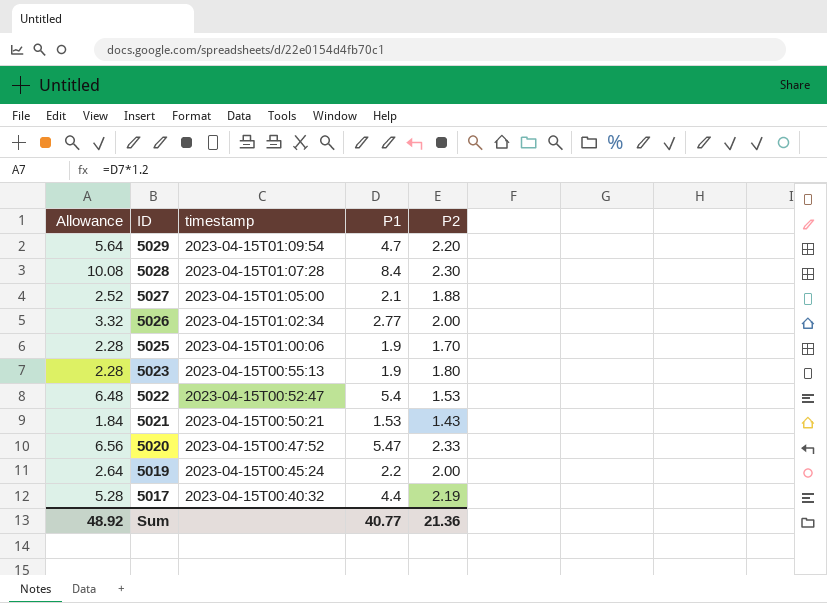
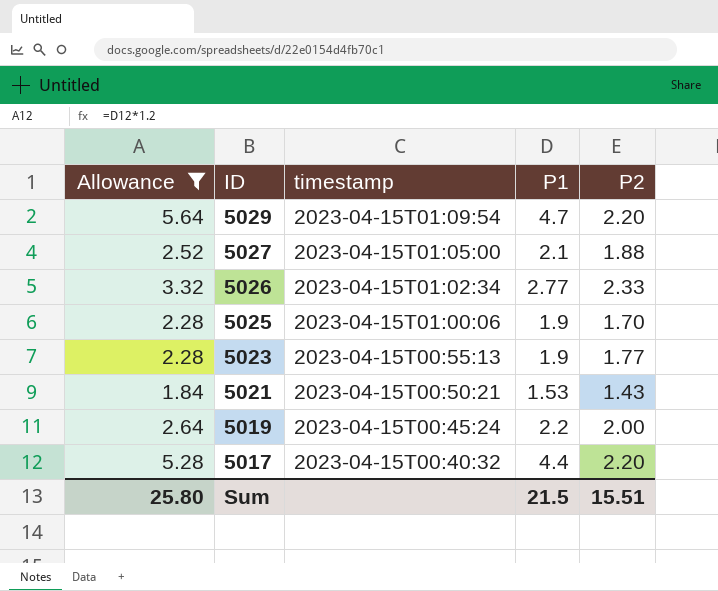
filter: none -> Allowance <= 5.64
5026 | P2: 2.00 -> 2.33
5023 | P2: 1.80 -> 1.77
5017 | P2: 2.19 -> 2.20
Sum | Allowance: 48.92 -> 25.80
Sum | P1: 40.77 -> 21.5
Sum | P2: 21.36 -> 15.51

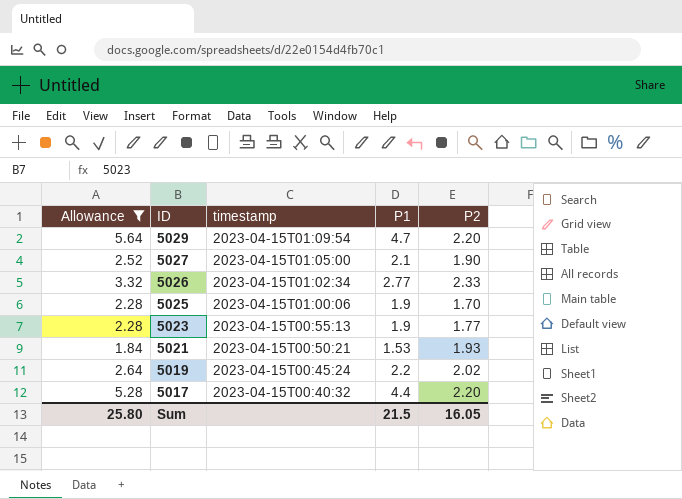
5027 | P2: 1.88 -> 1.90
5021 | P2: 1.43 -> 1.93
5019 | P2: 2.00 -> 2.02
Sum | P2: 15.51 -> 16.05

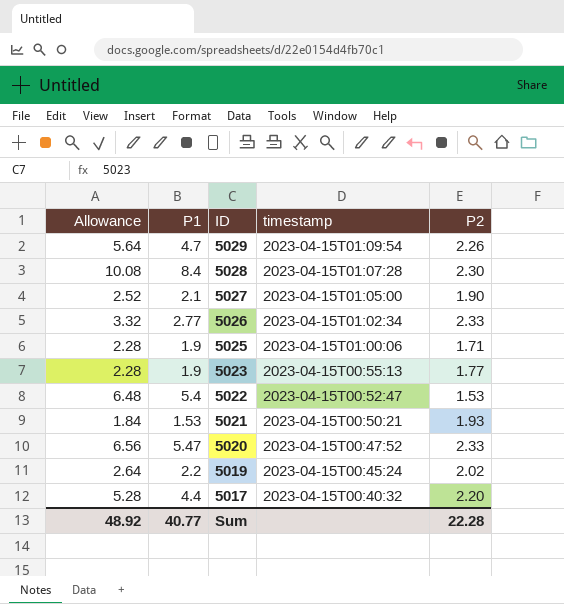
filter: Allowance <= 5.64 -> none
column P1 | position: 4 -> 2
5029 | P2: 2.20 -> 2.26
5025 | P2: 1.70 -> 1.71
Sum | Allowance: 25.80 -> 48.92
Sum | P1: 21.5 -> 40.77
Sum | P2: 16.05 -> 22.28

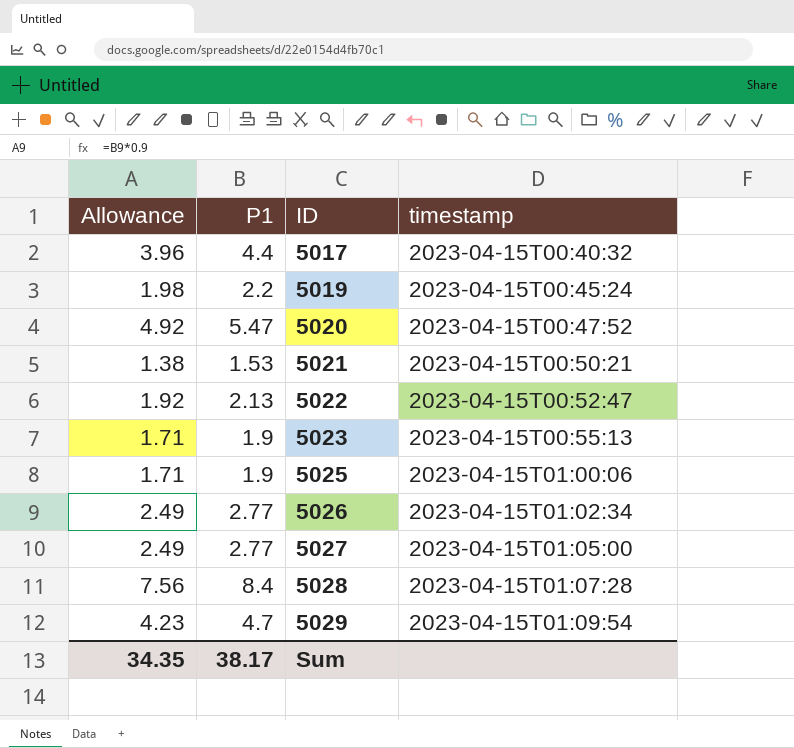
row order: ID descending -> ID ascending
column P2 | position: 5 -> none
column Allowance | formula: [P1] * 1.2 -> [P1] * 0.9
5022 | P1: 5.4 -> 2.13
5027 | P1: 2.1 -> 2.77
Sum | Allowance: 48.92 -> 34.35
Sum | P1: 40.77 -> 38.17

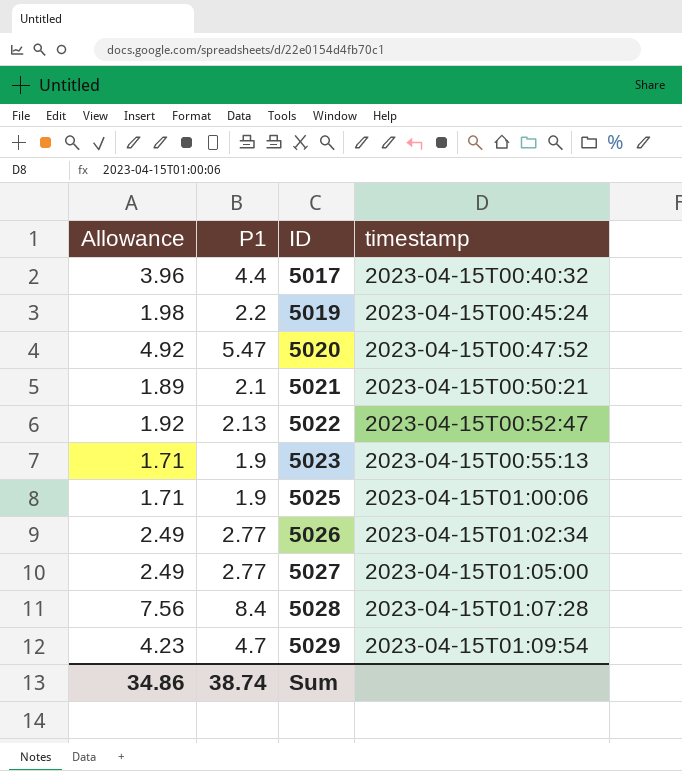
5021 | Allowance: 1.38 -> 1.89
5021 | P1: 1.53 -> 2.1
Sum | Allowance: 34.35 -> 34.86
Sum | P1: 38.17 -> 38.74

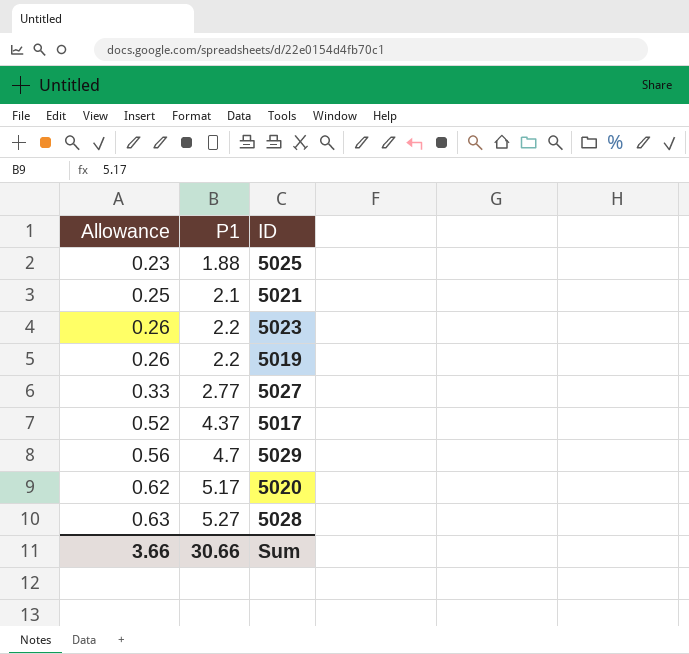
row order: ID ascending -> Allowance ascending
column timestamp | position: 4 -> none
column Allowance | formula: [P1] * 0.9 -> [P1] * 0.12
row 5022: 1.92 | 2.13 | 2023-04-15T00:52:47 -> none
row 5026: 2.49 | 2.77 | 2023-04-15T01:02:34 -> none
5025 | P1: 1.9 -> 1.88
5023 | P1: 1.9 -> 2.2
5017 | P1: 4.4 -> 4.37
5020 | P1: 5.47 -> 5.17
5028 | P1: 8.4 -> 5.27
Sum | Allowance: 34.86 -> 3.66
Sum | P1: 38.74 -> 30.66

